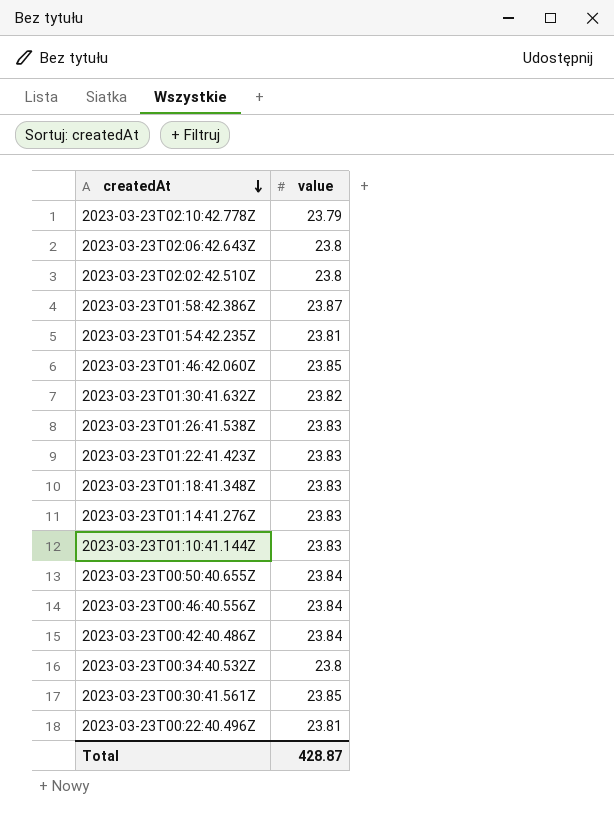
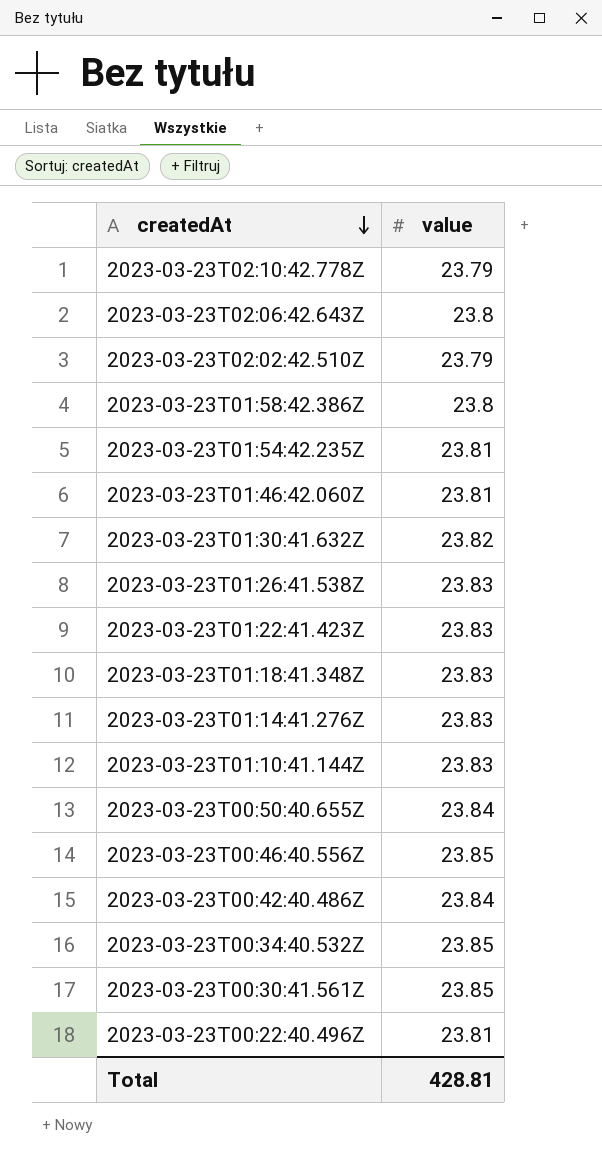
2023-03-23T02:02:42.510Z | value: 23.8 -> 23.79
2023-03-23T01:58:42.386Z | value: 23.87 -> 23.8
2023-03-23T01:46:42.060Z | value: 23.85 -> 23.81
2023-03-23T00:46:40.556Z | value: 23.84 -> 23.85
2023-03-23T00:34:40.532Z | value: 23.8 -> 23.85
Total | value: 428.87 -> 428.81

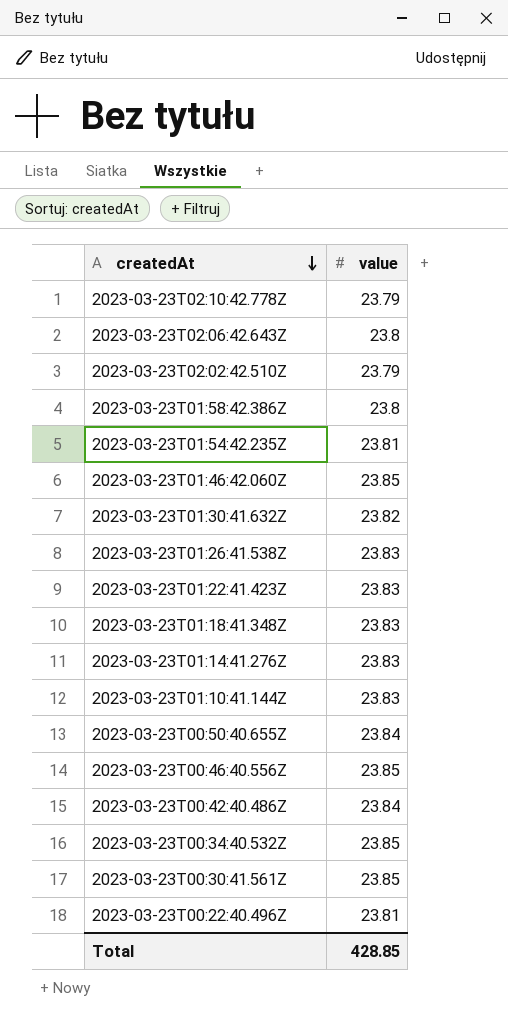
2023-03-23T01:46:42.060Z | value: 23.81 -> 23.85
Total | value: 428.81 -> 428.85

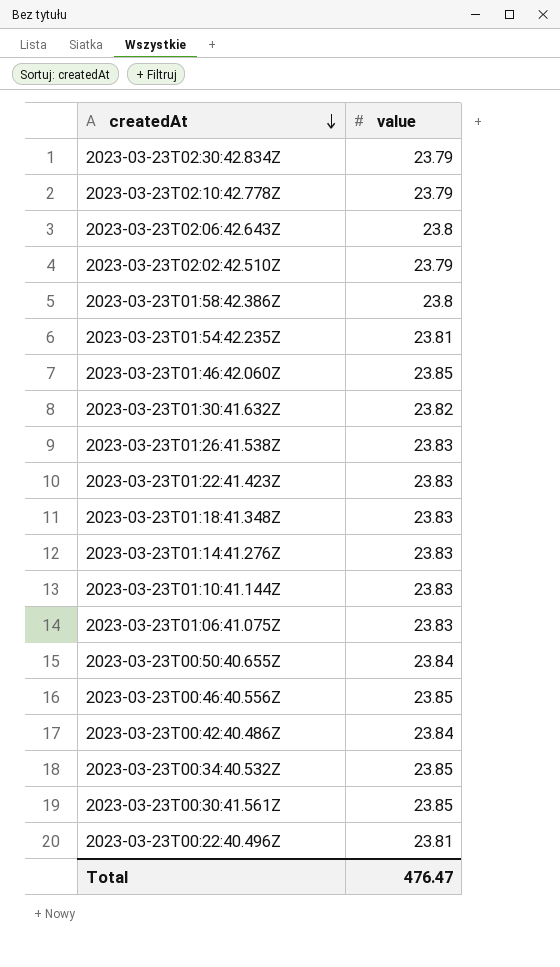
row 2023-03-23T02:30:42.834Z: none -> 23.79
row 2023-03-23T01:06:41.075Z: none -> 23.83
Total | value: 428.85 -> 476.47

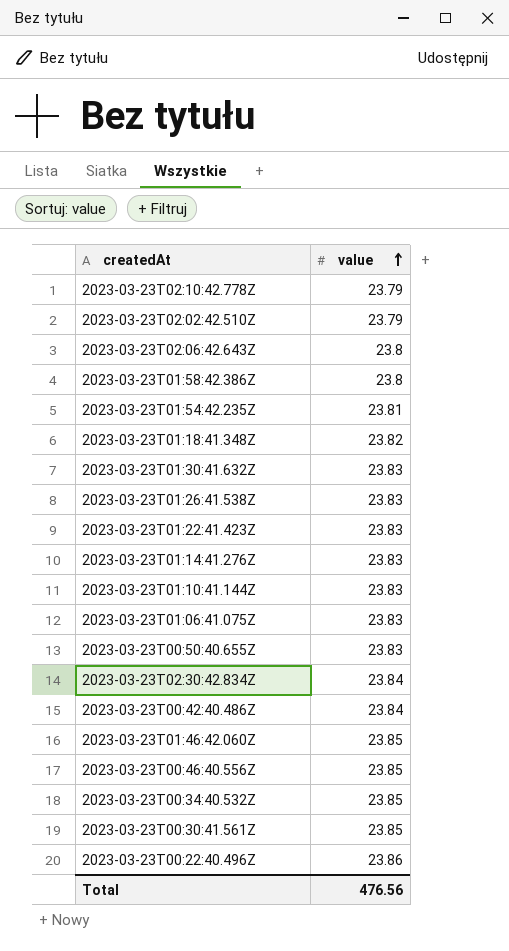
row order: createdAt descending -> value ascending
2023-03-23T01:18:41.348Z | value: 23.83 -> 23.82
2023-03-23T01:30:41.632Z | value: 23.82 -> 23.83
2023-03-23T00:50:40.655Z | value: 23.84 -> 23.83
2023-03-23T02:30:42.834Z | value: 23.79 -> 23.84
2023-03-23T00:22:40.496Z | value: 23.81 -> 23.86
Total | value: 476.47 -> 476.56

